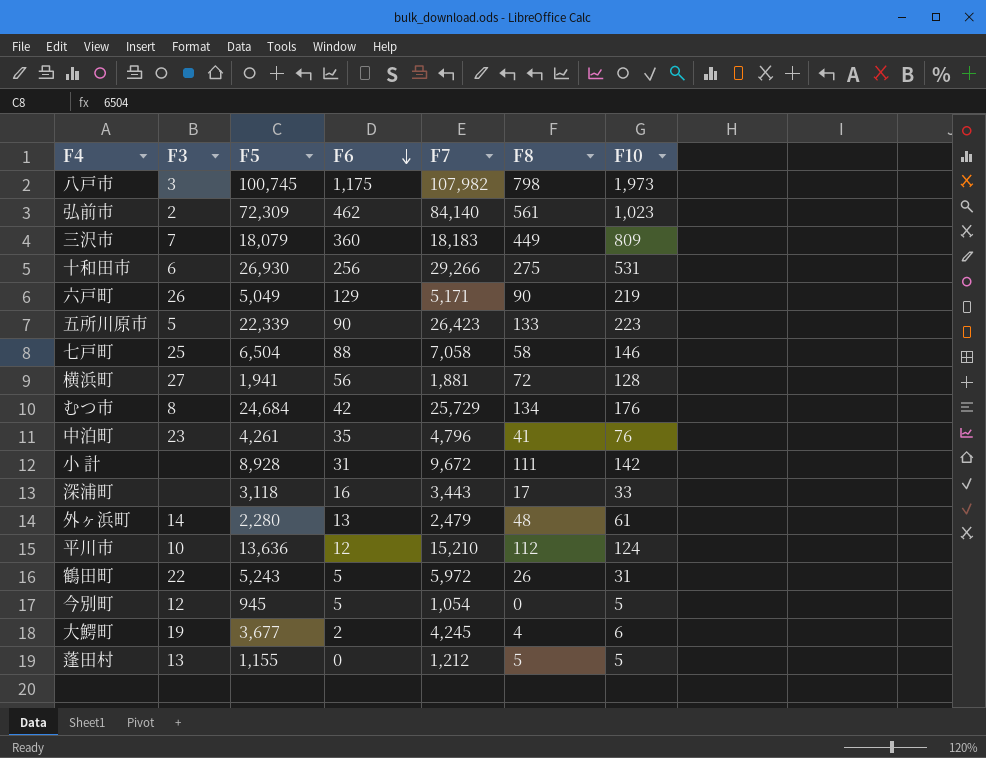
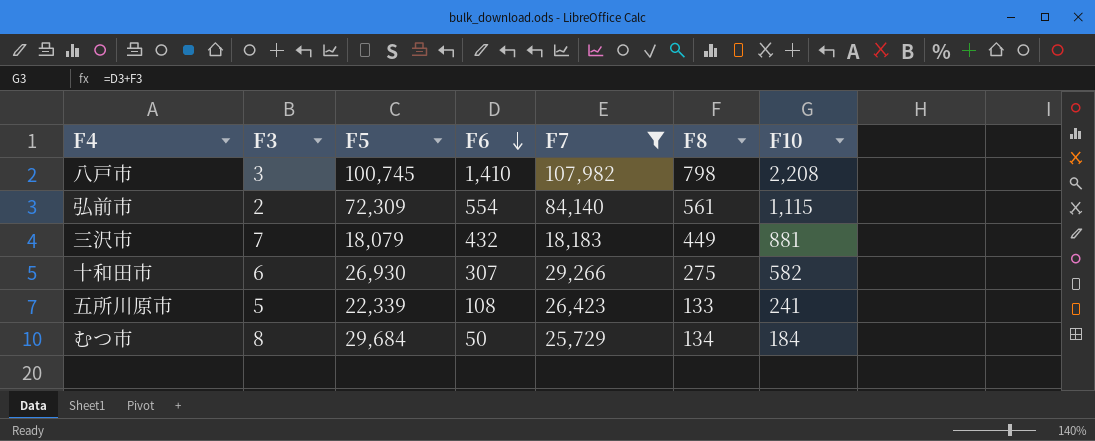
filter: none -> F7 >= 18,183
八戸市 | F6: 1,175 -> 1,410
八戸市 | F10: 1,973 -> 2,208
弘前市 | F6: 462 -> 554
弘前市 | F10: 1,023 -> 1,115
三沢市 | F6: 360 -> 432
三沢市 | F10: 809 -> 881
十和田市 | F6: 256 -> 307
十和田市 | F10: 531 -> 582
五所川原市 | F6: 90 -> 108
五所川原市 | F10: 223 -> 241
むつ市 | F5: 24,684 -> 29,684
むつ市 | F6: 42 -> 50
むつ市 | F10: 176 -> 184

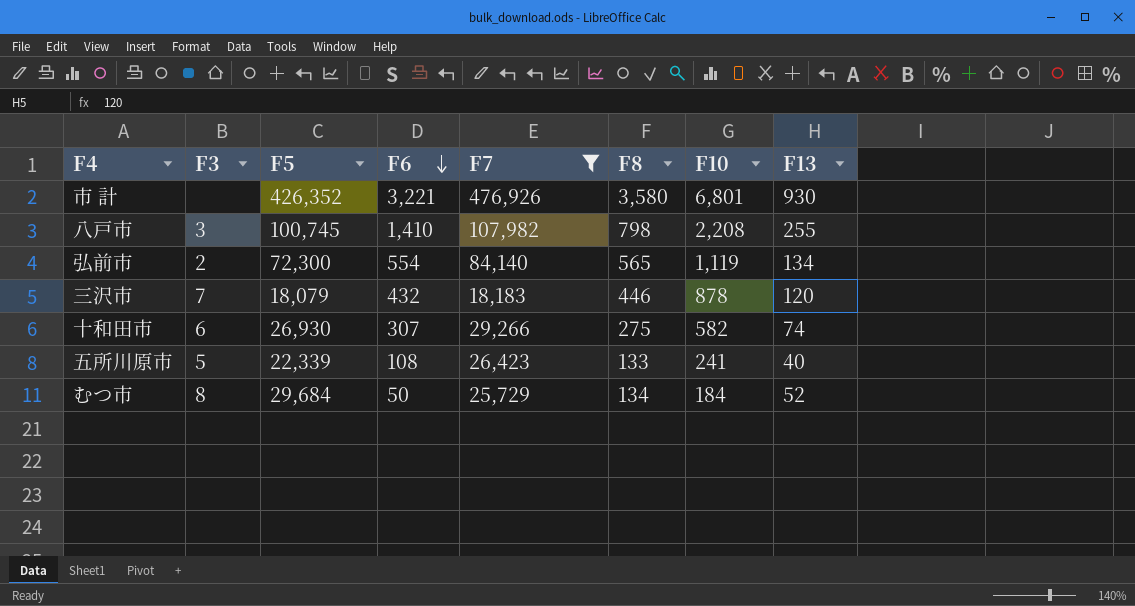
column F13 | position: none -> 8
row 市 計: none -> none | 426,352 | 3,221 | 476,926 | 3,580 | 6,801 | 930
弘前市 | F5: 72,309 -> 72,300
弘前市 | F8: 561 -> 565
弘前市 | F10: 1,115 -> 1,119
三沢市 | F8: 449 -> 446
三沢市 | F10: 881 -> 878

